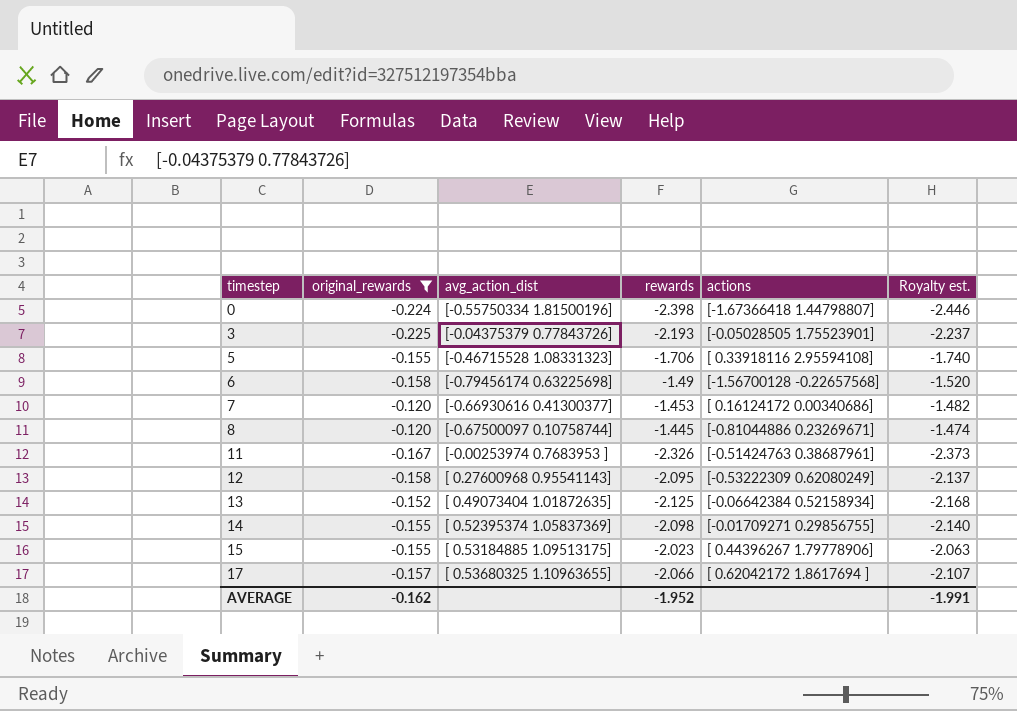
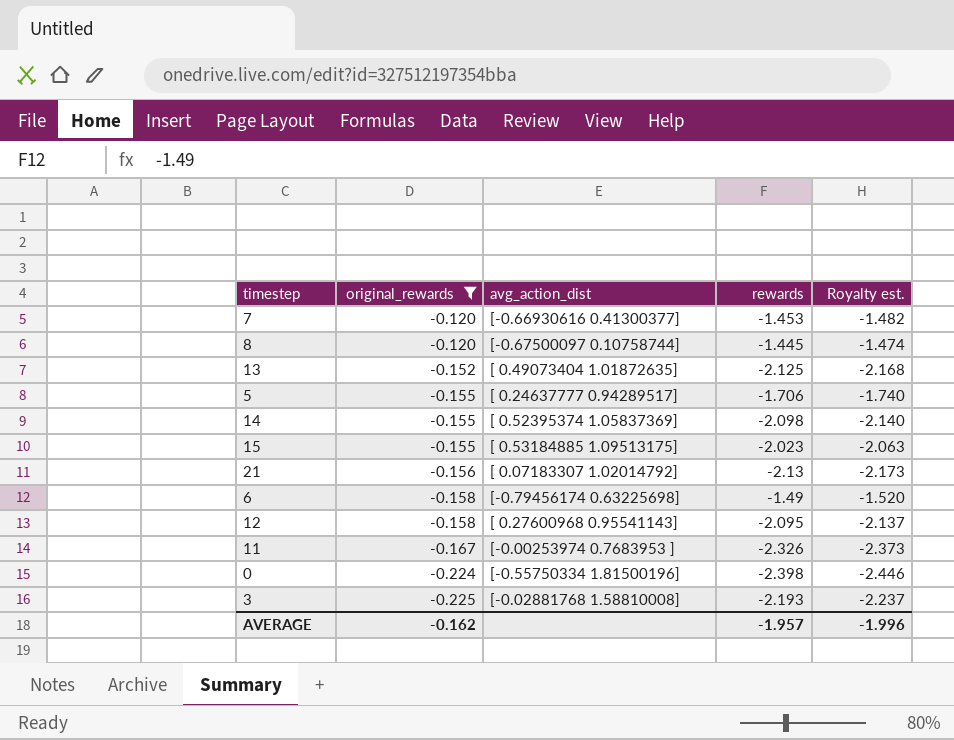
row order: timestep ascending -> original_rewards descending
column actions | position: 5 -> none
row 17: -0.157 | [ 0.53680325 1.10963655] | -2.066 | [ 0.62042172 1.8617694 ] | -2.107 -> none
5 | avg_action_dist: [-0.46715528 1.08331323] -> [ 0.24637777 0.94289517]
row 21: none -> -0.156 | [ 0.07183307 1.02014792] | -2.13 | -2.173
3 | avg_action_dist: [-0.04375379 0.77843726] -> [-0.02881768 1.58810008]
AVERAGE | rewards: -1.952 -> -1.957
AVERAGE | Royalty est.: -1.991 -> -1.996

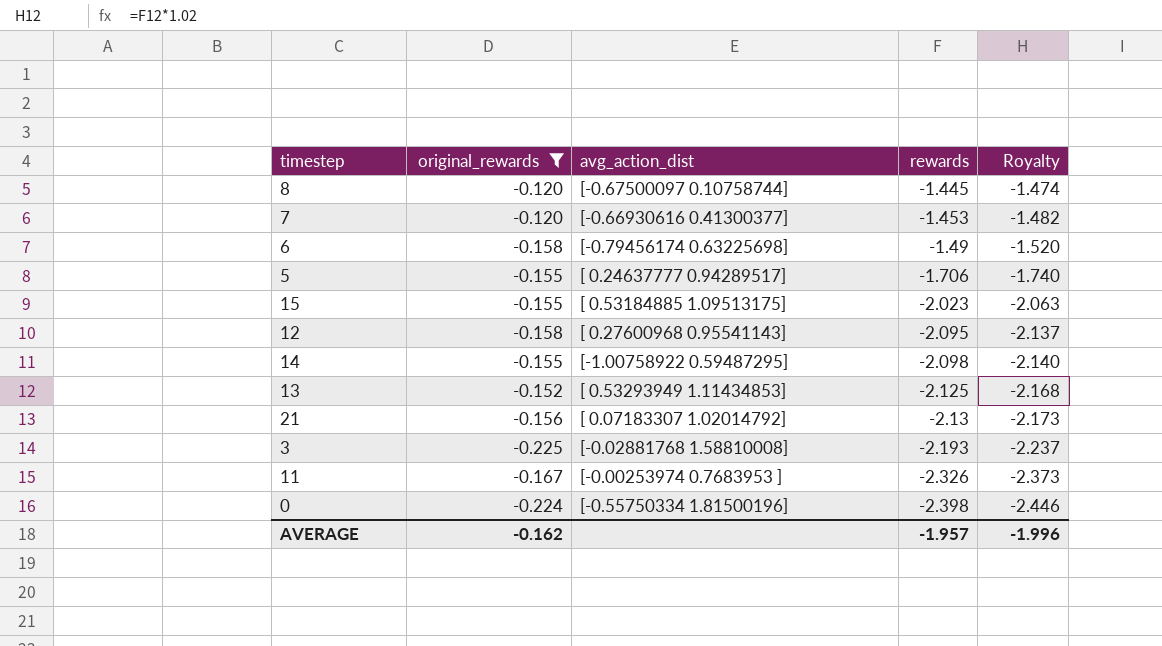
row order: original_rewards descending -> rewards descending
column name: Royalty est. -> Royalty
14 | avg_action_dist: [ 0.52395374 1.05837369] -> [-1.00758922 0.59487295]
13 | avg_action_dist: [ 0.49073404 1.01872635] -> [ 0.53293949 1.11434853]

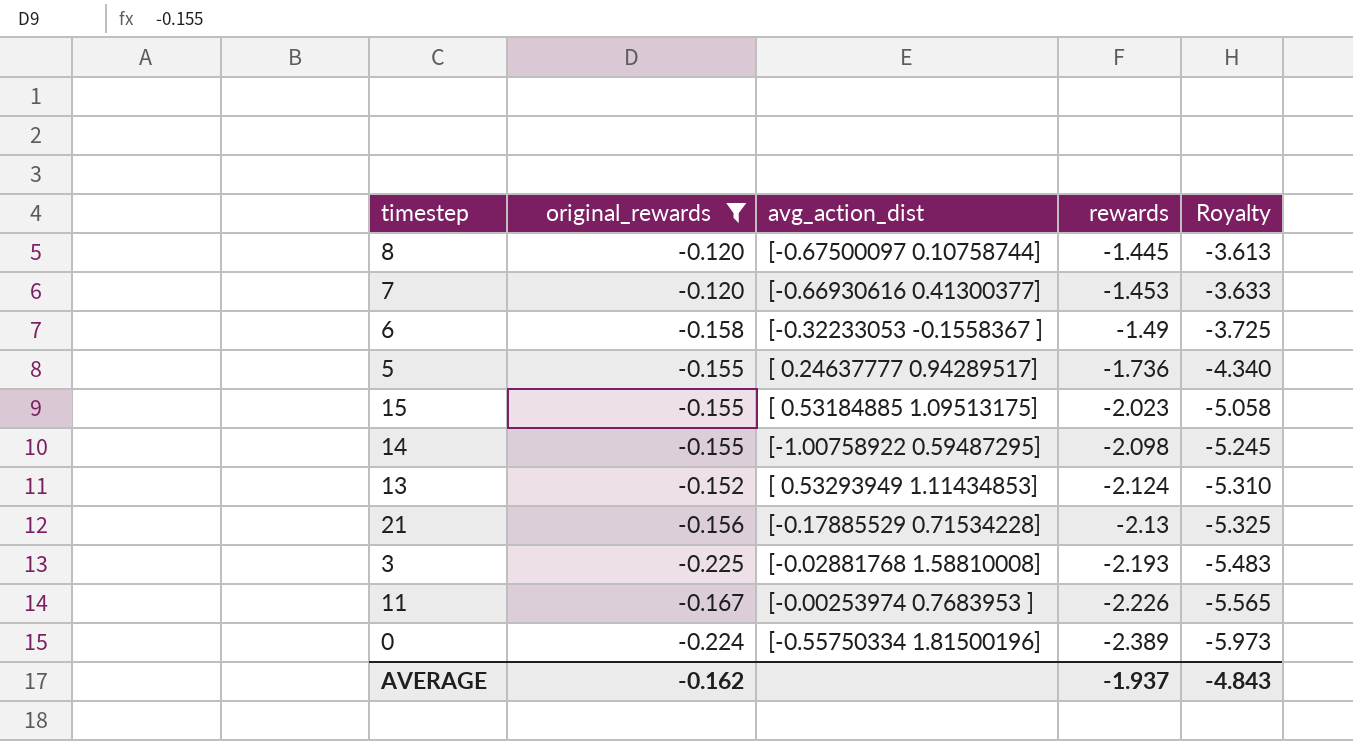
column Royalty | formula: [rewards] * 1.02 -> [rewards] * 2.5
row 12: -0.158 | [ 0.27600968 0.95541143] | -2.095 | -2.137 -> none
6 | avg_action_dist: [-0.79456174 0.63225698] -> [-0.32233053 -0.1558367 ]
5 | rewards: -1.706 -> -1.736
13 | rewards: -2.125 -> -2.124
21 | avg_action_dist: [ 0.07183307 1.02014792] -> [-0.17885529 0.71534228]
11 | rewards: -2.326 -> -2.226
0 | rewards: -2.398 -> -2.389
AVERAGE | rewards: -1.957 -> -1.937
AVERAGE | Royalty: -1.996 -> -4.843

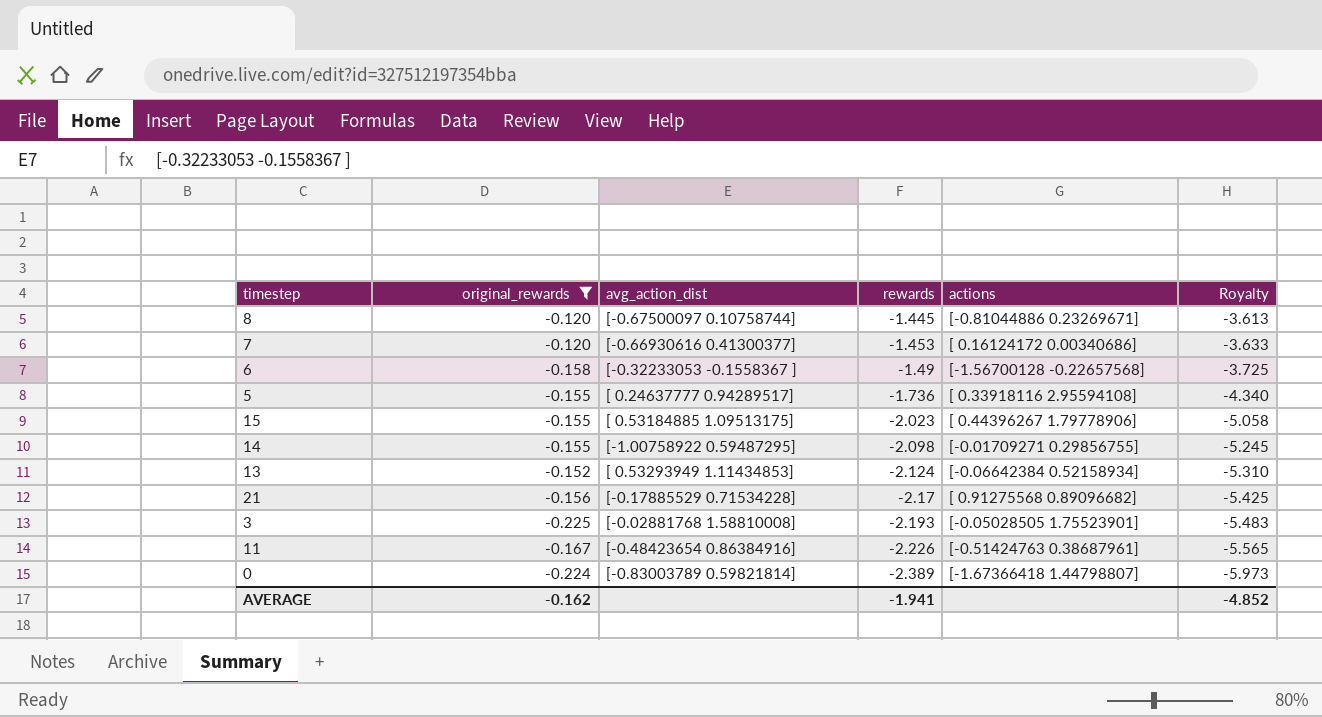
column actions | position: none -> 5
21 | rewards: -2.13 -> -2.17
21 | Royalty: -5.325 -> -5.425
11 | avg_action_dist: [-0.00253974 0.7683953 ] -> [-0.48423654 0.86384916]
0 | avg_action_dist: [-0.55750334 1.81500196] -> [-0.83003789 0.59821814]
AVERAGE | rewards: -1.937 -> -1.941
AVERAGE | Royalty: -4.843 -> -4.852

